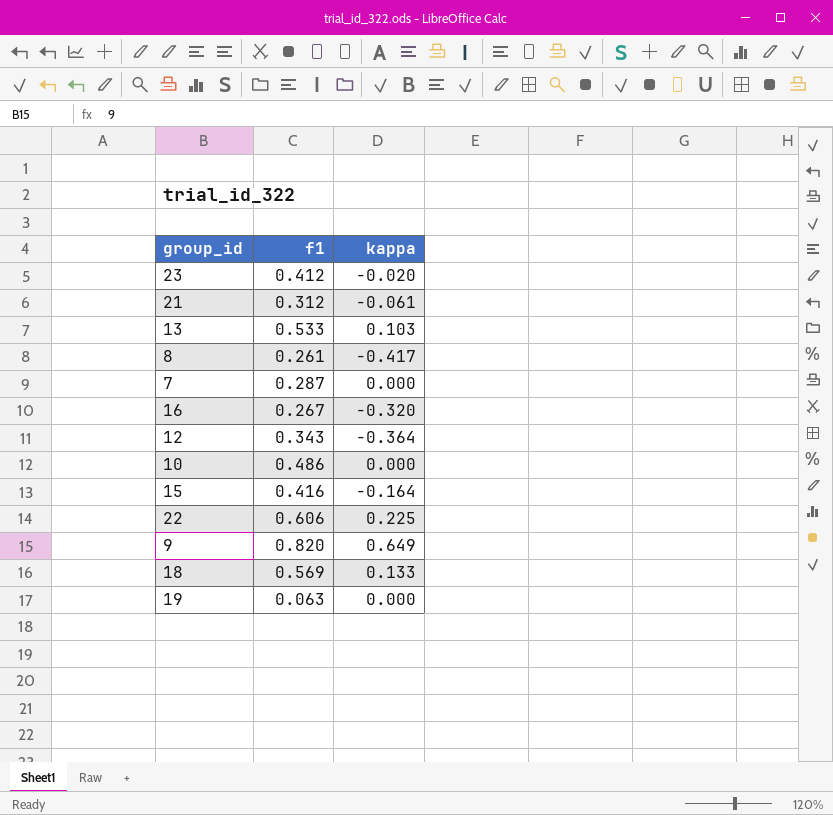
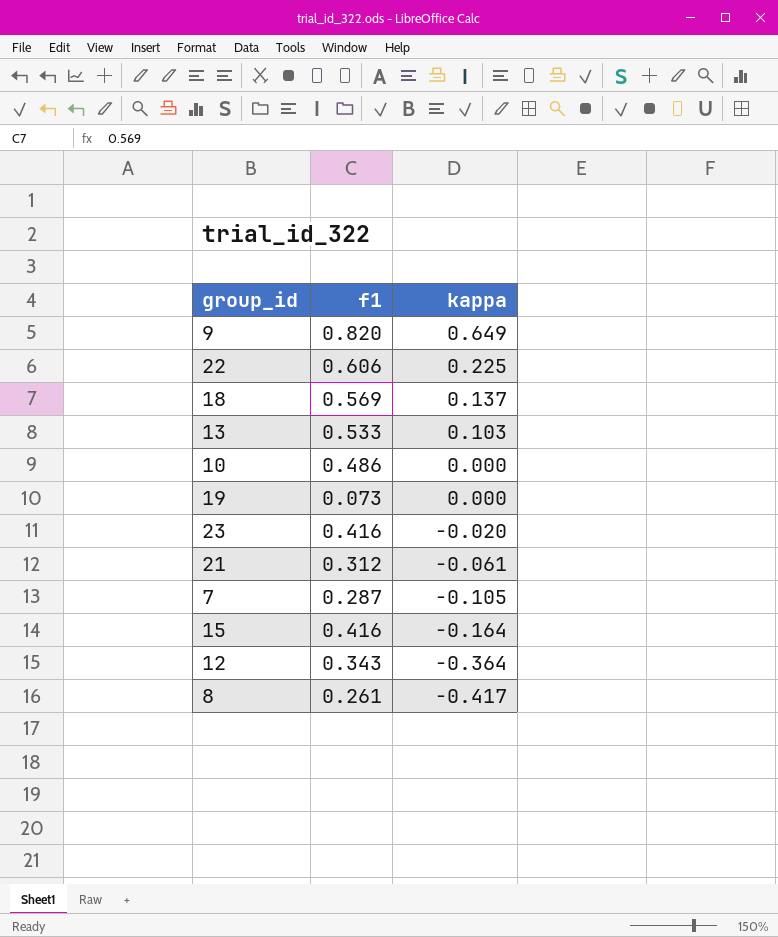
row order: none -> kappa descending
row 16: 0.267 | -0.320 -> none
18 | kappa: 0.133 -> 0.137
19 | f1: 0.063 -> 0.073
23 | f1: 0.412 -> 0.416
7 | kappa: 0.000 -> -0.105

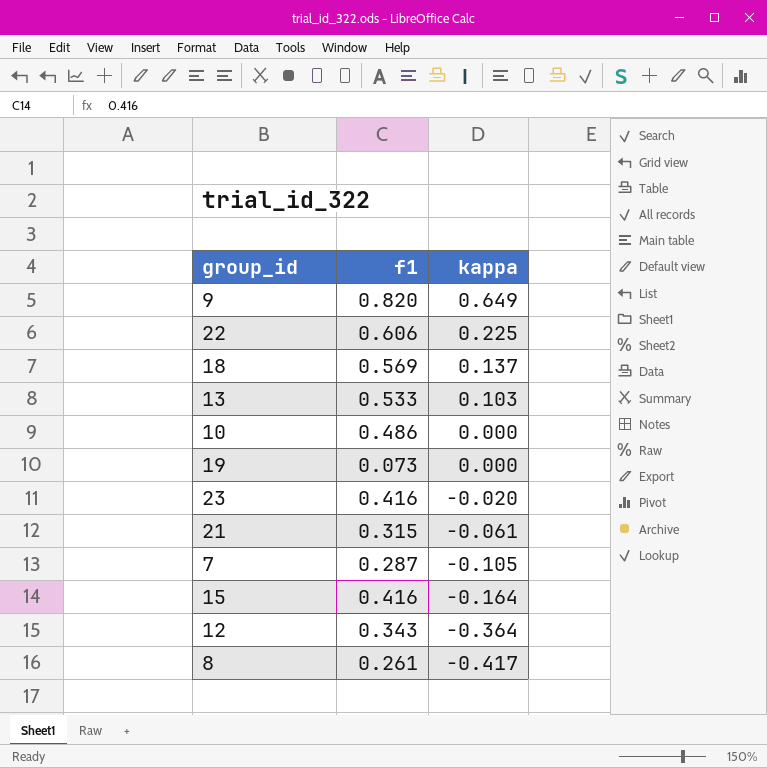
21 | f1: 0.312 -> 0.315

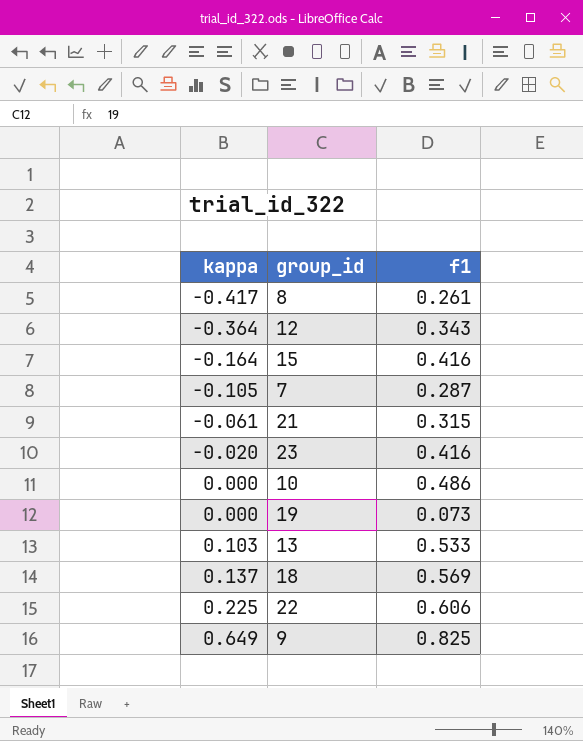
row order: kappa descending -> kappa ascending
column kappa | position: 3 -> 1
9 | f1: 0.820 -> 0.825

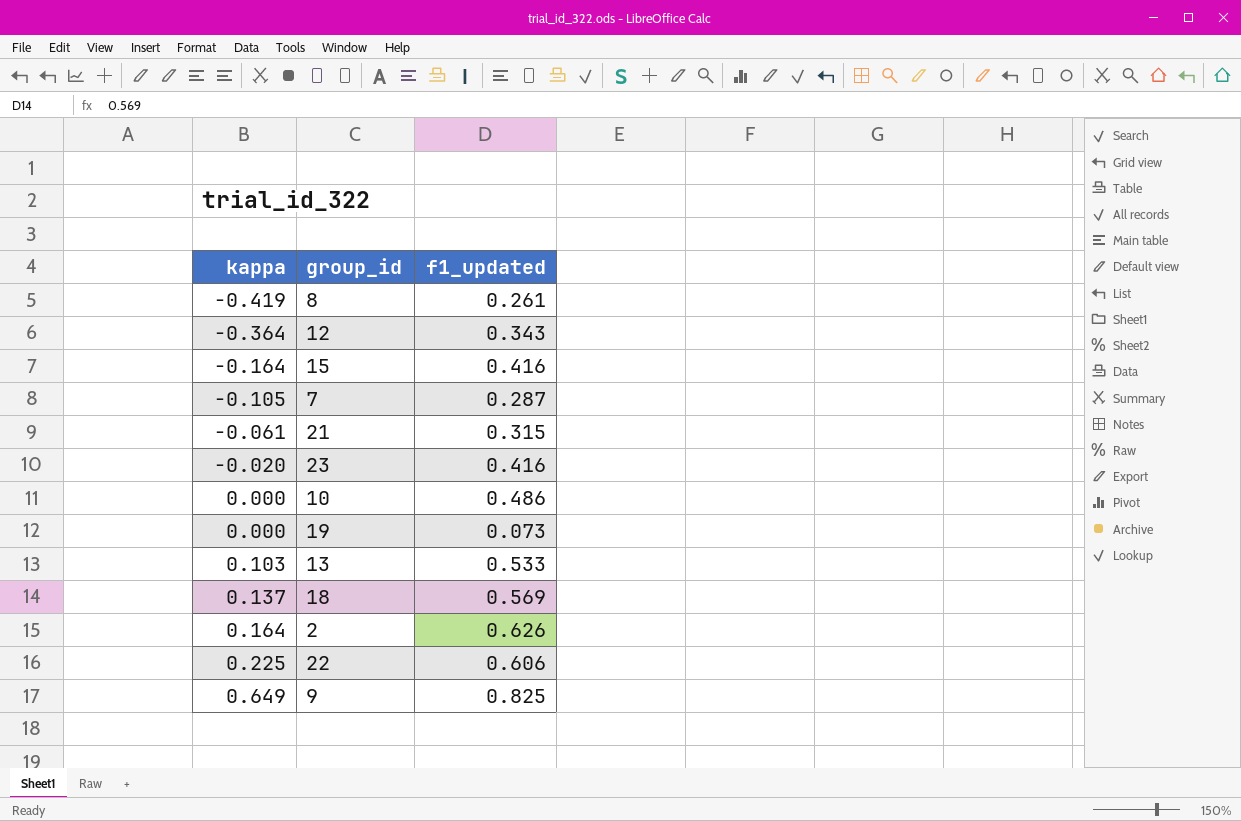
column name: f1 -> f1_updated
8 | kappa: -0.417 -> -0.419
row 2: none -> 0.164 | 0.626

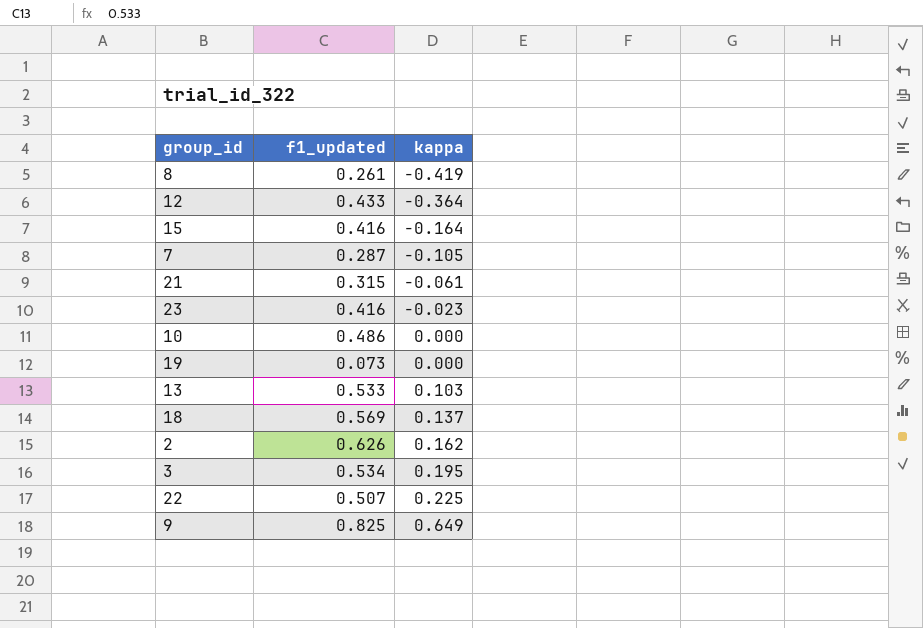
column kappa | position: 1 -> 3
12 | f1_updated: 0.343 -> 0.433
23 | kappa: -0.020 -> -0.023
2 | kappa: 0.164 -> 0.162
row 3: none -> 0.534 | 0.195
22 | f1_updated: 0.606 -> 0.507

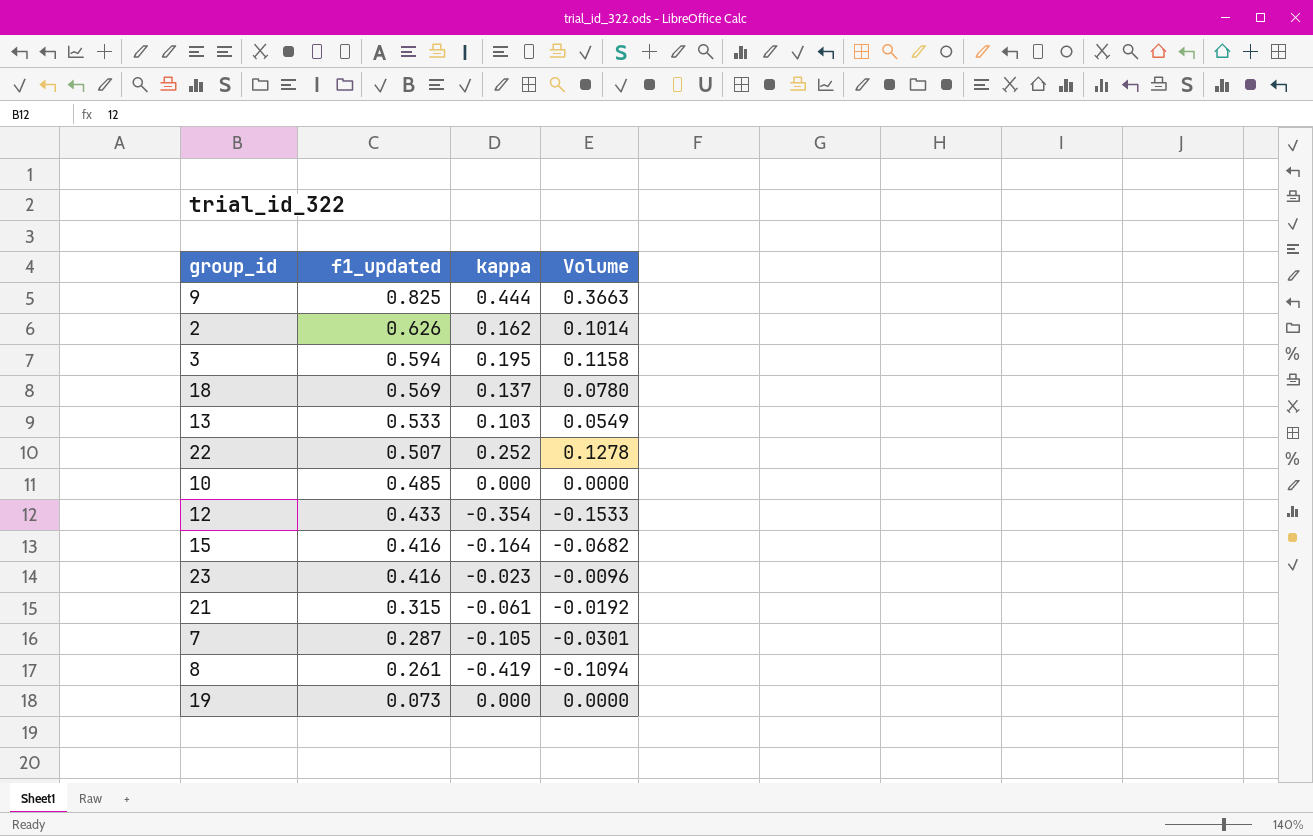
row order: kappa ascending -> f1_updated descending
column Volume | formula: none -> [f1_updated] * [kappa]
9 | kappa: 0.649 -> 0.444
3 | f1_updated: 0.534 -> 0.594
22 | kappa: 0.225 -> 0.252
10 | f1_updated: 0.486 -> 0.485
12 | kappa: -0.364 -> -0.354

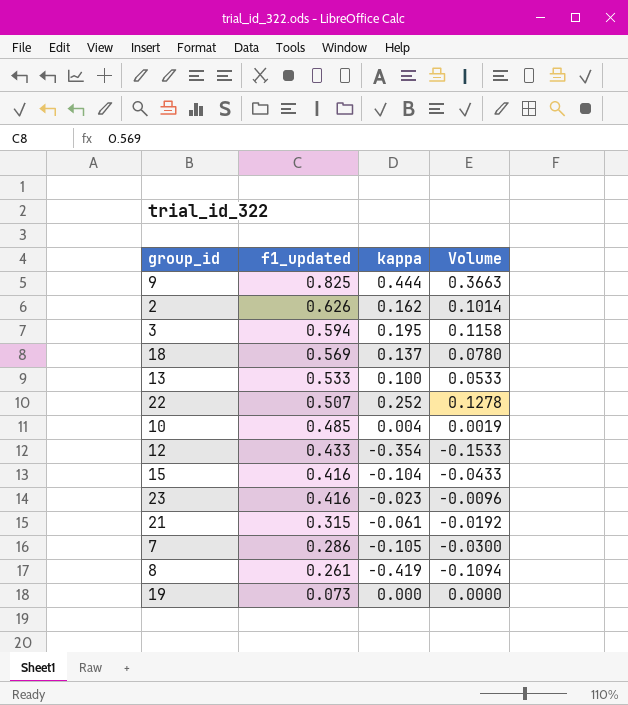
13 | kappa: 0.103 -> 0.100
13 | Volume: 0.0549 -> 0.0533
10 | kappa: 0.000 -> 0.004
10 | Volume: 0.0000 -> 0.0019
15 | kappa: -0.164 -> -0.104
15 | Volume: -0.0682 -> -0.0433
7 | f1_updated: 0.287 -> 0.286
7 | Volume: -0.0301 -> -0.0300

